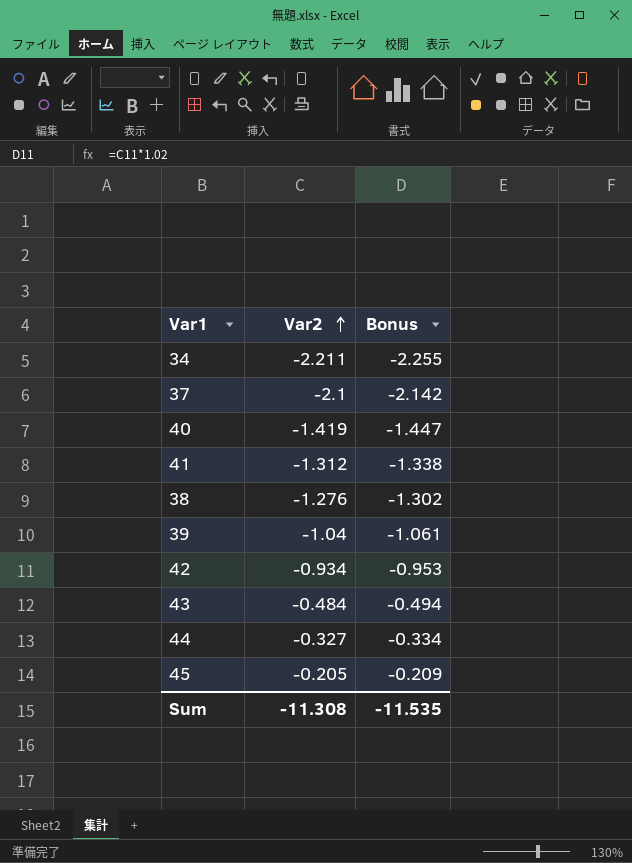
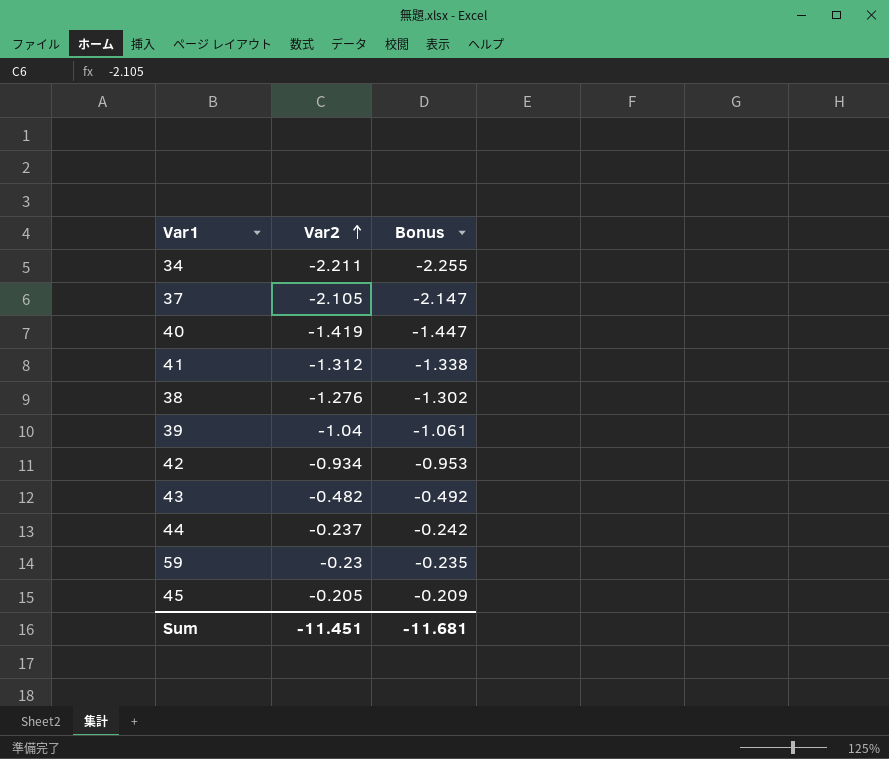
37 | Var2: -2.1 -> -2.105
37 | Bonus: -2.142 -> -2.147
43 | Var2: -0.484 -> -0.482
43 | Bonus: -0.494 -> -0.492
44 | Var2: -0.327 -> -0.237
44 | Bonus: -0.334 -> -0.242
row 59: none -> -0.23 | -0.235
Sum | Var2: -11.308 -> -11.451
Sum | Bonus: -11.535 -> -11.681

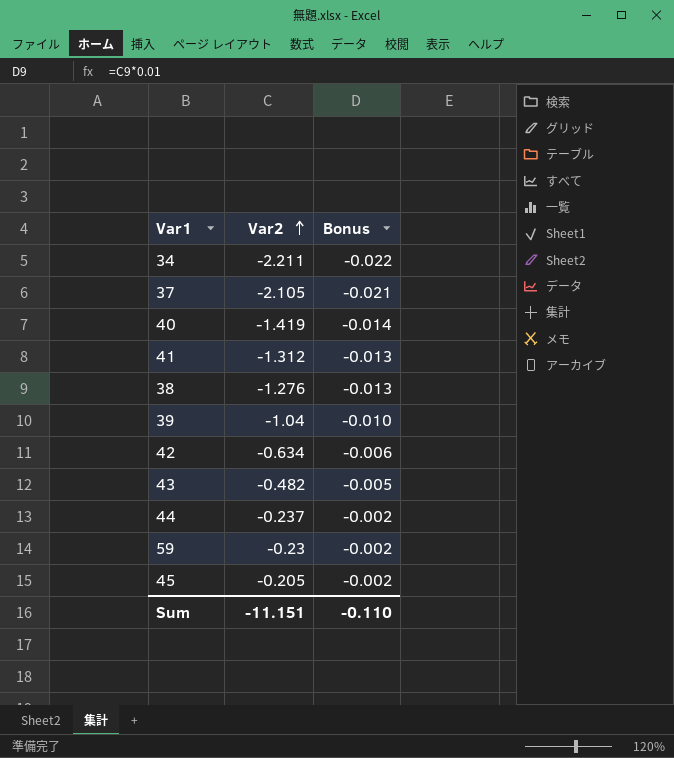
column Bonus | formula: [Var2] * 1.02 -> [Var2] * 0.01
42 | Var2: -0.934 -> -0.634
Sum | Var2: -11.451 -> -11.151
Sum | Bonus: -11.681 -> -0.110

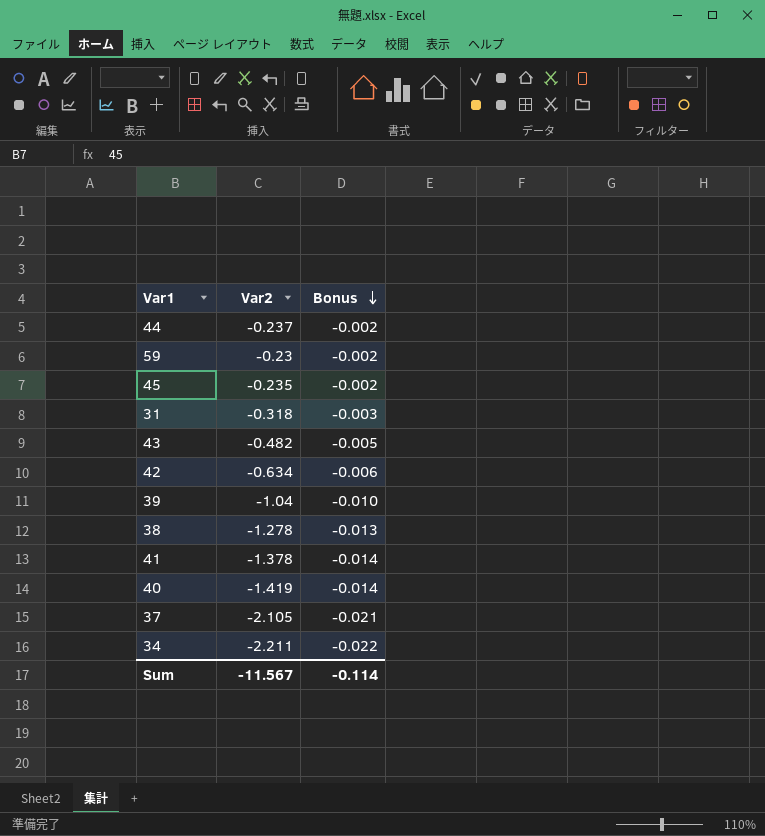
row order: Var2 ascending -> Bonus descending
45 | Var2: -0.205 -> -0.235
row 31: none -> -0.318 | -0.003
38 | Var2: -1.276 -> -1.278
41 | Var2: -1.312 -> -1.378
41 | Bonus: -0.013 -> -0.014
Sum | Var2: -11.151 -> -11.567
Sum | Bonus: -0.110 -> -0.114

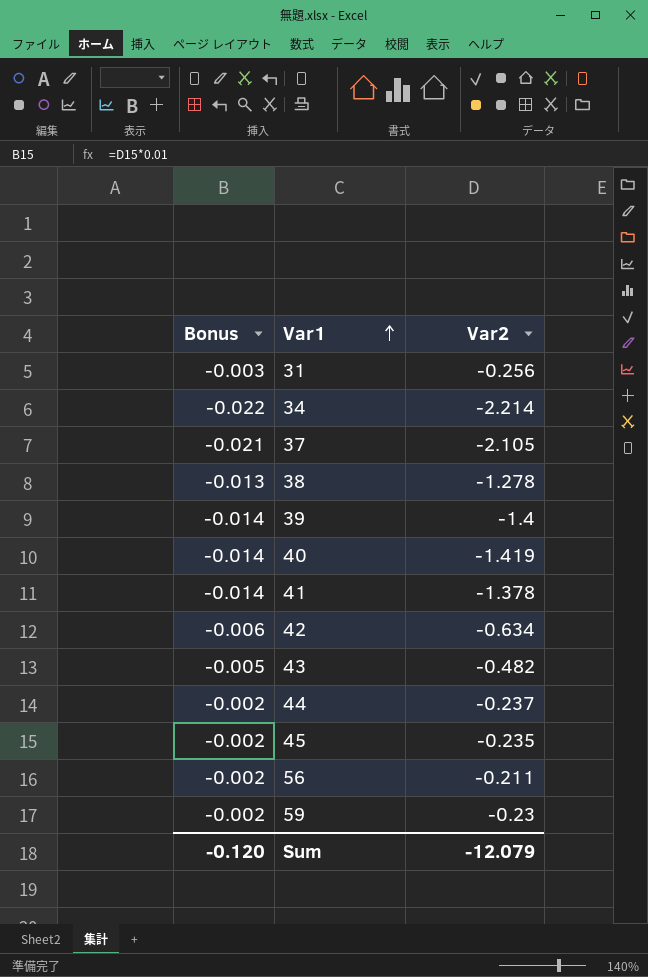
row order: Bonus descending -> Var1 ascending
column Bonus | position: 3 -> 1
31 | Var2: -0.318 -> -0.256
34 | Var2: -2.211 -> -2.214
39 | Bonus: -0.010 -> -0.014
39 | Var2: -1.04 -> -1.4
row 56: none -> -0.002 | -0.211
Sum | Bonus: -0.114 -> -0.120
Sum | Var2: -11.567 -> -12.079

